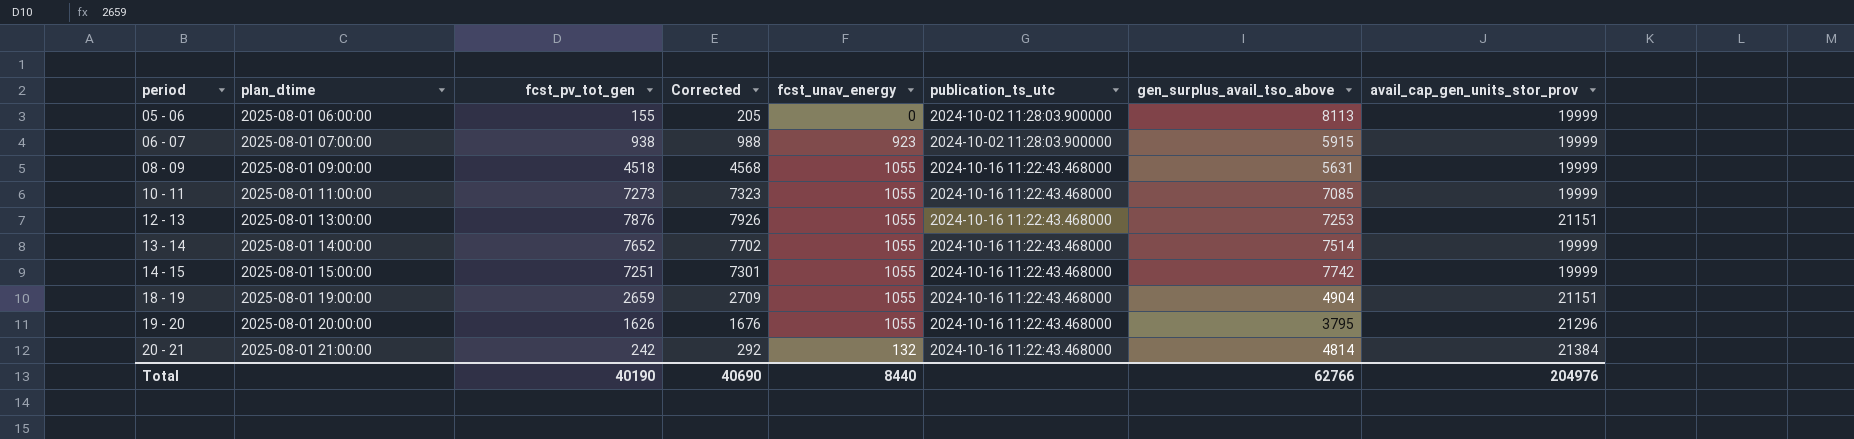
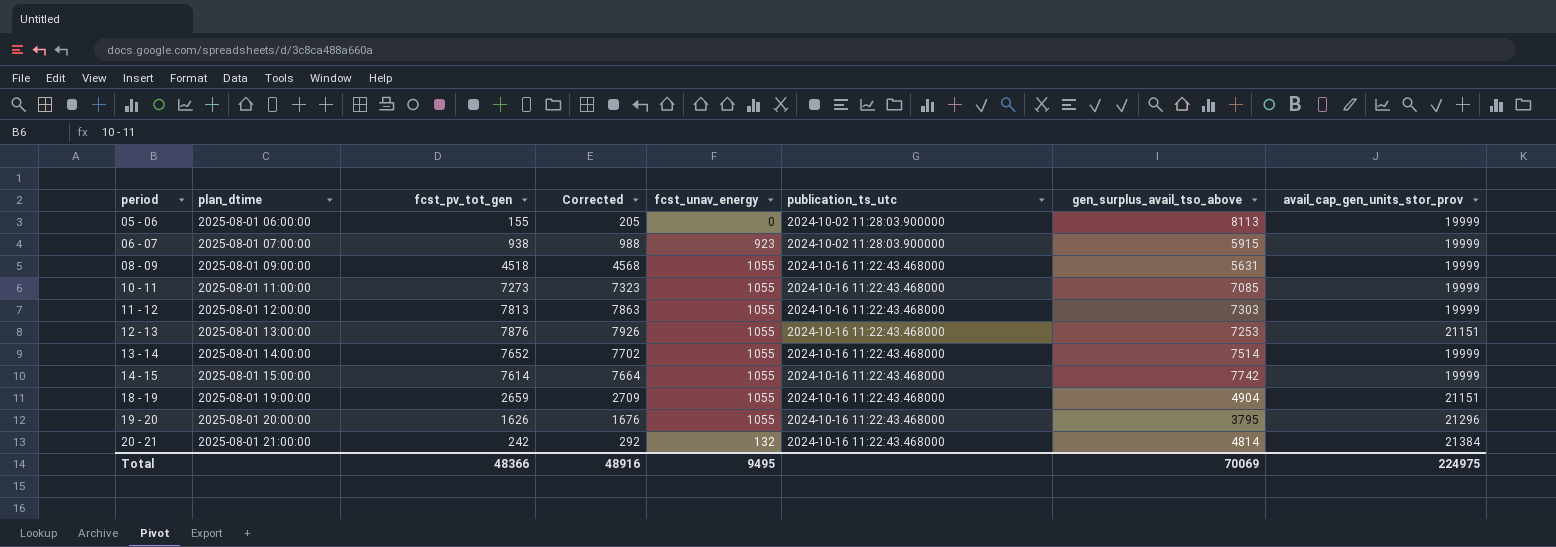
row 11 - 12: none -> 2025-08-01 12:00:00 | 7813 | 7863 | 1055 | 2024-10-16 11:22:43.468000 | 7303 | 19999
14 - 15 | fcst_pv_tot_gen: 7251 -> 7614
14 - 15 | Corrected: 7301 -> 7664
Total | fcst_pv_tot_gen: 40190 -> 48366
Total | Corrected: 40690 -> 48916
Total | fcst_unav_energy: 8440 -> 9495
Total | gen_surplus_avail_tso_above: 62766 -> 70069
Total | avail_cap_gen_units_stor_prov: 204976 -> 224975

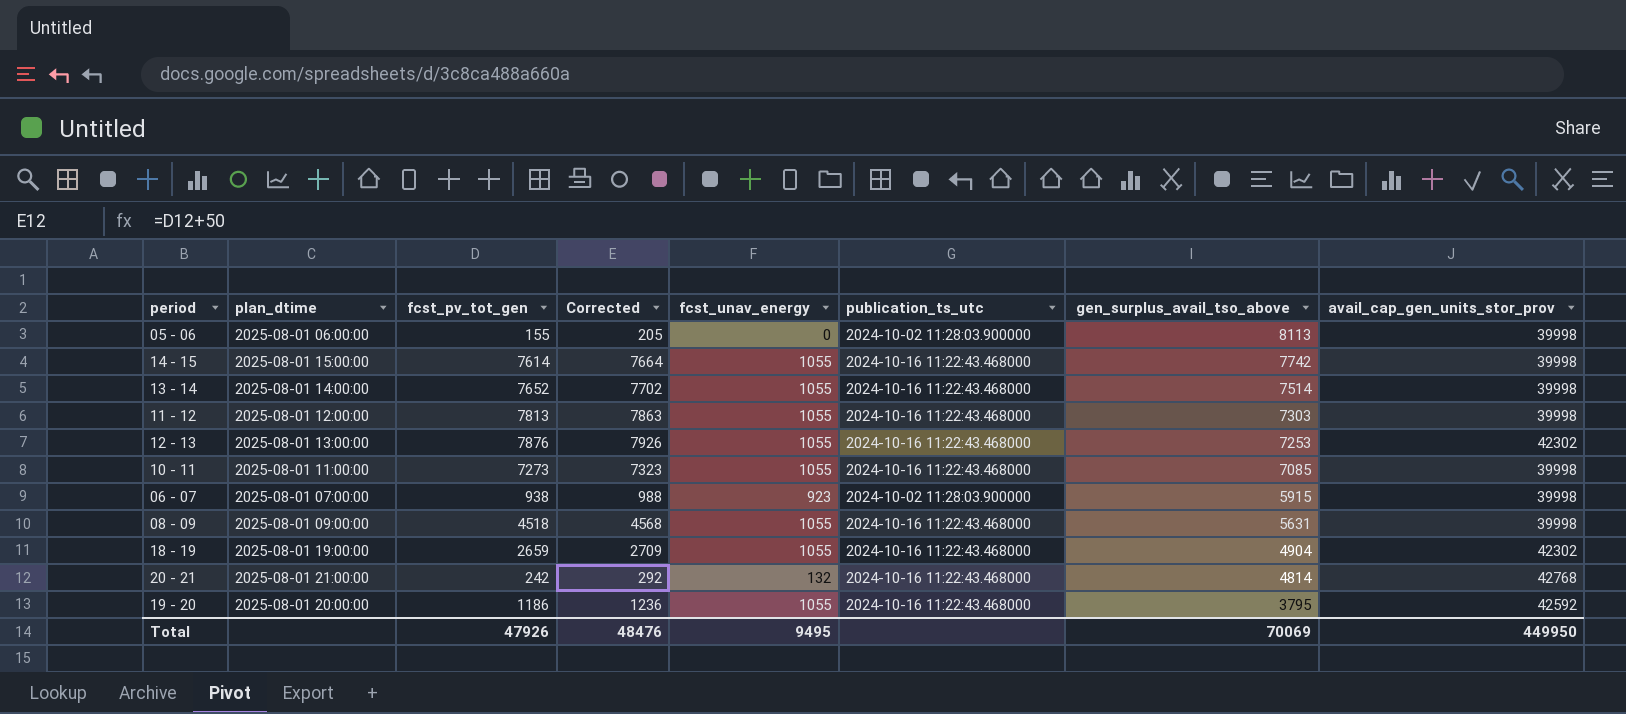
row order: period ascending -> gen_surplus_avail_tso_above descending
05 - 06 | avail_cap_gen_units_stor_prov: 19999 -> 39998
14 - 15 | avail_cap_gen_units_stor_prov: 19999 -> 39998
13 - 14 | avail_cap_gen_units_stor_prov: 19999 -> 39998
11 - 12 | avail_cap_gen_units_stor_prov: 19999 -> 39998
12 - 13 | avail_cap_gen_units_stor_prov: 21151 -> 42302
10 - 11 | avail_cap_gen_units_stor_prov: 19999 -> 39998
06 - 07 | avail_cap_gen_units_stor_prov: 19999 -> 39998
08 - 09 | avail_cap_gen_units_stor_prov: 19999 -> 39998
18 - 19 | avail_cap_gen_units_stor_prov: 21151 -> 42302
20 - 21 | avail_cap_gen_units_stor_prov: 21384 -> 42768
19 - 20 | fcst_pv_tot_gen: 1626 -> 1186
19 - 20 | Corrected: 1676 -> 1236
19 - 20 | avail_cap_gen_units_stor_prov: 21296 -> 42592
Total | fcst_pv_tot_gen: 48366 -> 47926
Total | Corrected: 48916 -> 48476
Total | avail_cap_gen_units_stor_prov: 224975 -> 449950

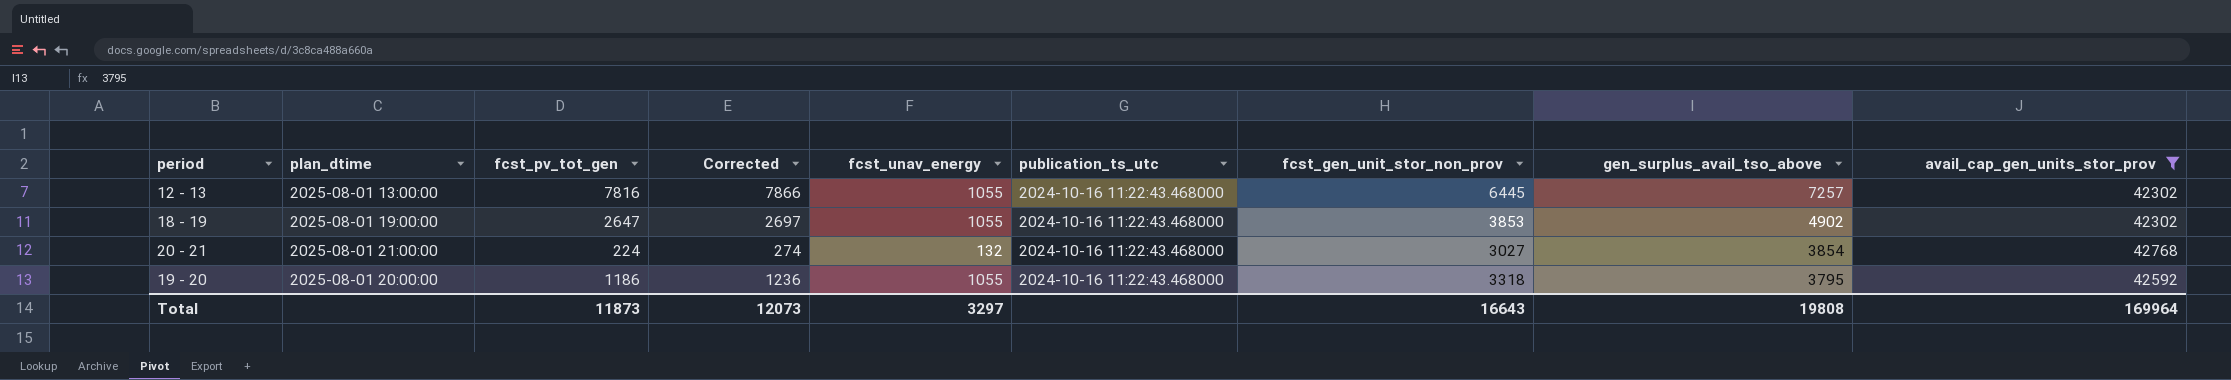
filter: none -> avail_cap_gen_units_stor_prov != 39998
column fcst_gen_unit_stor_non_prov | position: none -> 7
12 - 13 | fcst_pv_tot_gen: 7876 -> 7816
12 - 13 | Corrected: 7926 -> 7866
12 - 13 | gen_surplus_avail_tso_above: 7253 -> 7257
18 - 19 | fcst_pv_tot_gen: 2659 -> 2647
18 - 19 | Corrected: 2709 -> 2697
18 - 19 | gen_surplus_avail_tso_above: 4904 -> 4902
20 - 21 | fcst_pv_tot_gen: 242 -> 224
20 - 21 | Corrected: 292 -> 274
20 - 21 | gen_surplus_avail_tso_above: 4814 -> 3854
Total | fcst_pv_tot_gen: 47926 -> 11873
Total | Corrected: 48476 -> 12073
Total | fcst_unav_energy: 9495 -> 3297
Total | gen_surplus_avail_tso_above: 70069 -> 19808
Total | avail_cap_gen_units_stor_prov: 449950 -> 169964

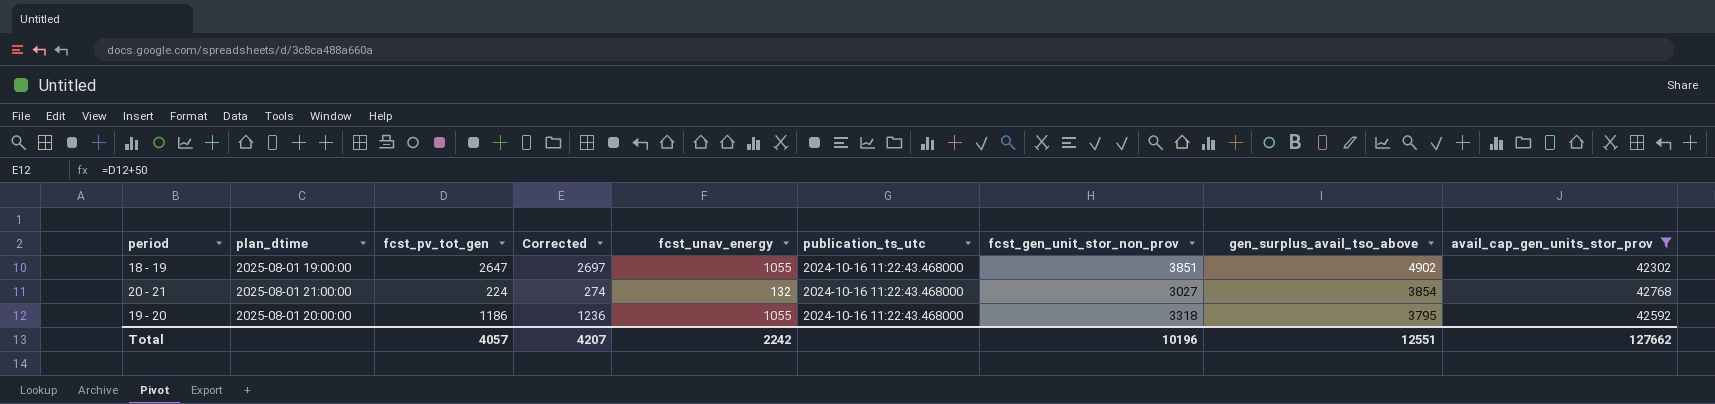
row 12 - 13: 2025-08-01 13:00:00 | 7816 | 7866 | 1055 | 2024-10-16 11:22:43.468000 | 6445 | 7257 | 42302 -> none
18 - 19 | fcst_gen_unit_stor_non_prov: 3853 -> 3851
Total | fcst_pv_tot_gen: 11873 -> 4057
Total | Corrected: 12073 -> 4207
Total | fcst_unav_energy: 3297 -> 2242
Total | fcst_gen_unit_stor_non_prov: 16643 -> 10196
Total | gen_surplus_avail_tso_above: 19808 -> 12551
Total | avail_cap_gen_units_stor_prov: 169964 -> 127662

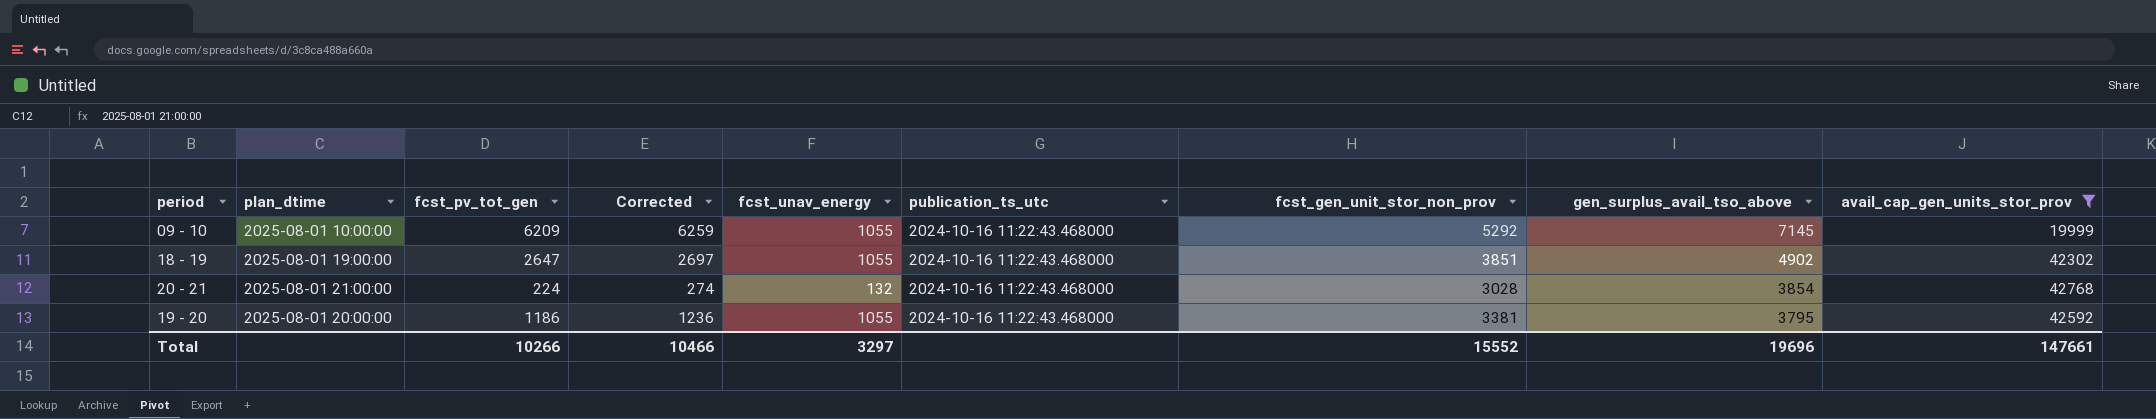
row 09 - 10: none -> 2025-08-01 10:00:00 | 6209 | 6259 | 1055 | 2024-10-16 11:22:43.468000 | 5292 | 7145 | 19999
20 - 21 | fcst_gen_unit_stor_non_prov: 3027 -> 3028
19 - 20 | fcst_gen_unit_stor_non_prov: 3318 -> 3381
Total | fcst_pv_tot_gen: 4057 -> 10266
Total | Corrected: 4207 -> 10466
Total | fcst_unav_energy: 2242 -> 3297
Total | fcst_gen_unit_stor_non_prov: 10196 -> 15552
Total | gen_surplus_avail_tso_above: 12551 -> 19696
Total | avail_cap_gen_units_stor_prov: 127662 -> 147661

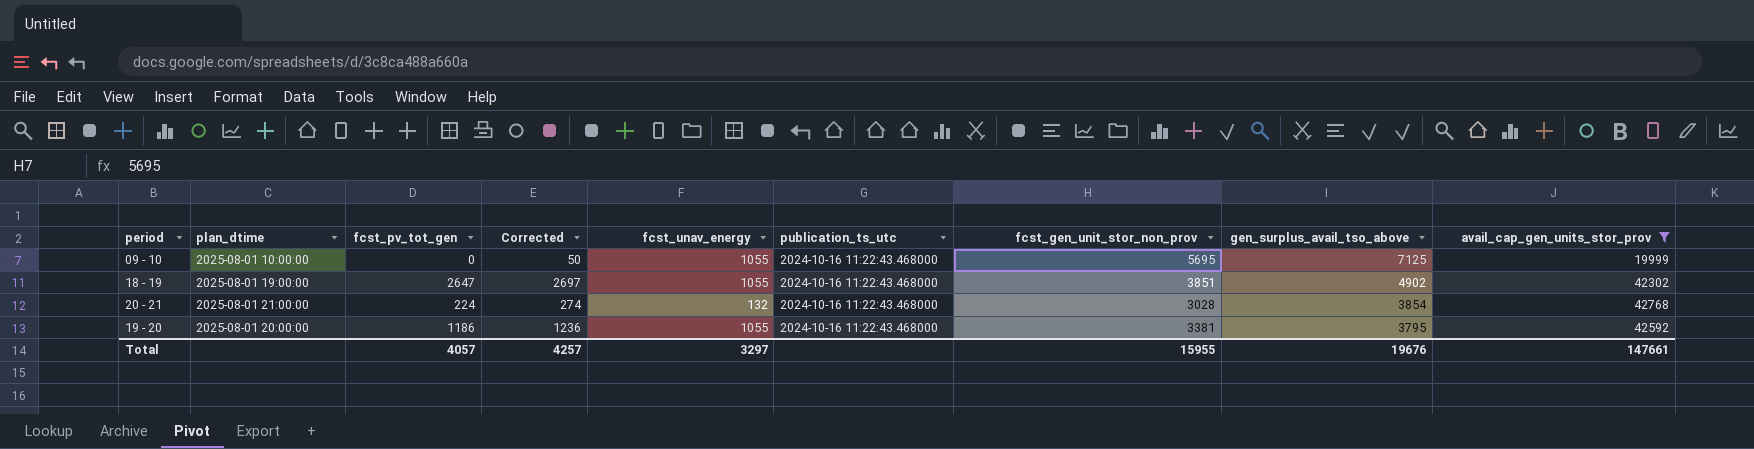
09 - 10 | fcst_pv_tot_gen: 6209 -> 0
09 - 10 | Corrected: 6259 -> 50
09 - 10 | fcst_gen_unit_stor_non_prov: 5292 -> 5695
09 - 10 | gen_surplus_avail_tso_above: 7145 -> 7125
Total | fcst_pv_tot_gen: 10266 -> 4057
Total | Corrected: 10466 -> 4257
Total | fcst_gen_unit_stor_non_prov: 15552 -> 15955
Total | gen_surplus_avail_tso_above: 19696 -> 19676

